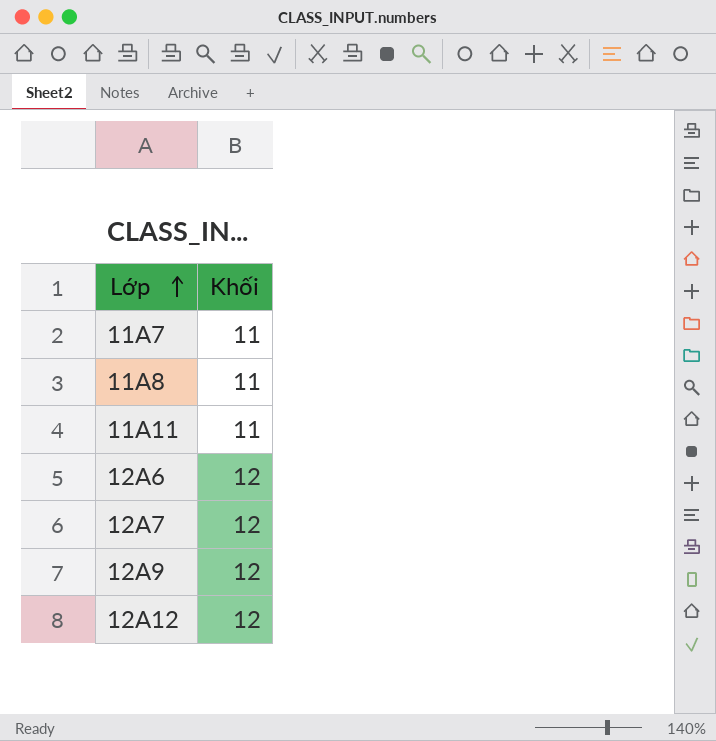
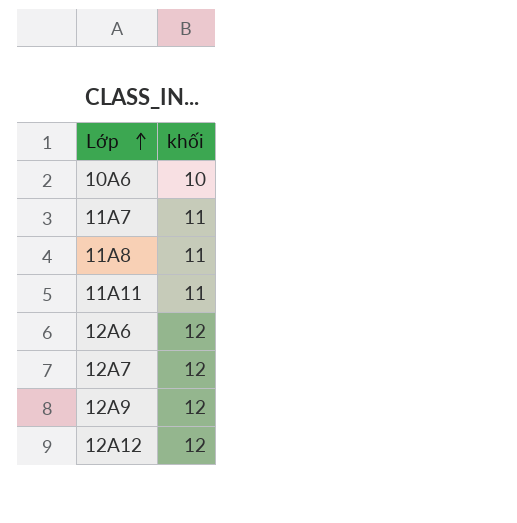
column name: Khối -> khối
row 10A6: none -> 10

